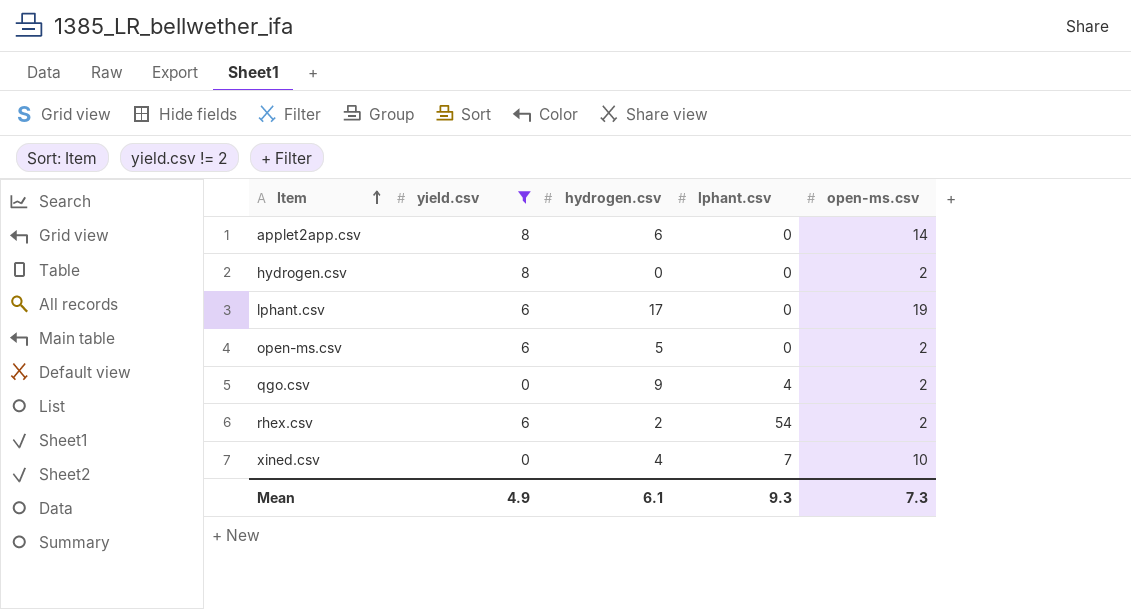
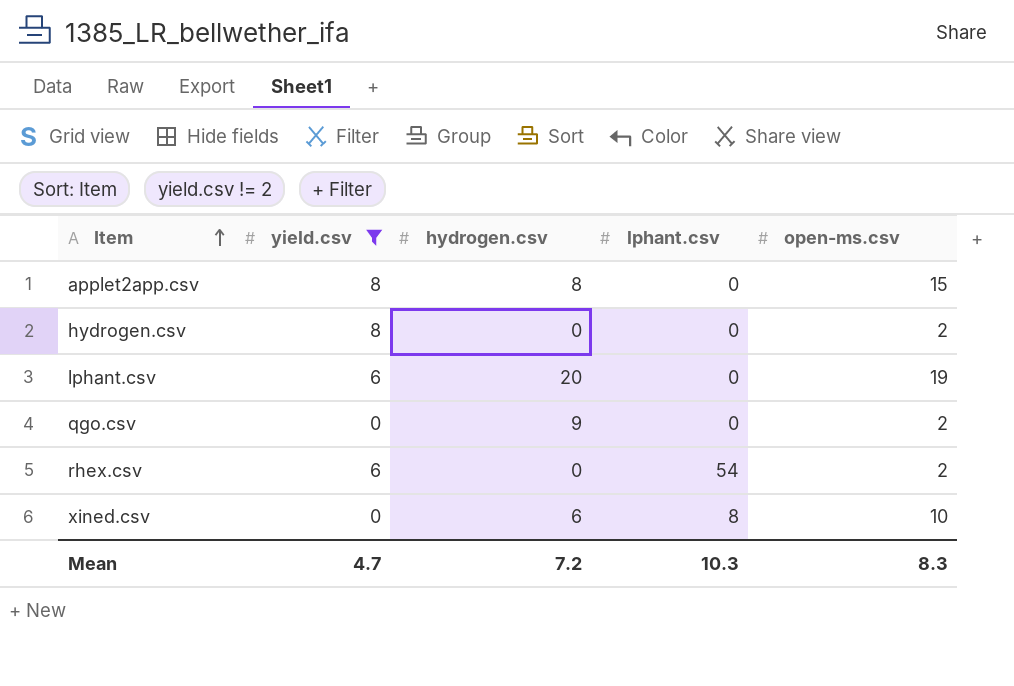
row open-ms.csv: 6 | 5 | 0 | 2 -> none
applet2app.csv | hydrogen.csv: 6 -> 8
applet2app.csv | open-ms.csv: 14 -> 15
lphant.csv | hydrogen.csv: 17 -> 20
qgo.csv | lphant.csv: 4 -> 0
rhex.csv | hydrogen.csv: 2 -> 0
xined.csv | hydrogen.csv: 4 -> 6
xined.csv | lphant.csv: 7 -> 8
Mean | yield.csv: 4.9 -> 4.7
Mean | hydrogen.csv: 6.1 -> 7.2
Mean | lphant.csv: 9.3 -> 10.3
Mean | open-ms.csv: 7.3 -> 8.3

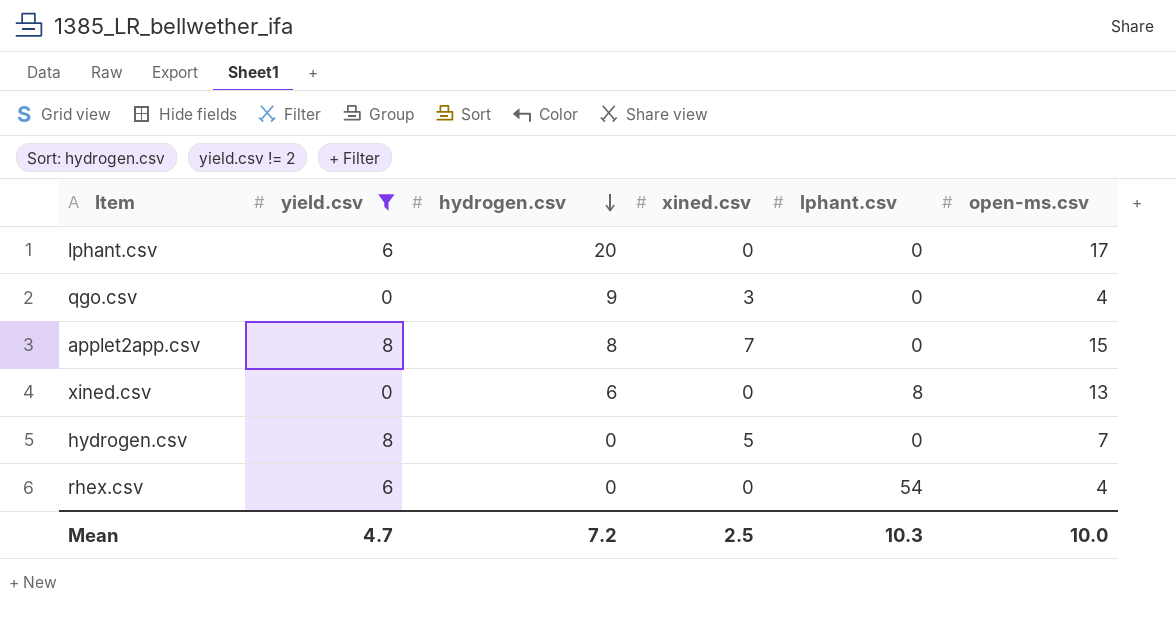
row order: Item ascending -> hydrogen.csv descending
column xined.csv | position: none -> 4
lphant.csv | open-ms.csv: 19 -> 17
qgo.csv | open-ms.csv: 2 -> 4
xined.csv | open-ms.csv: 10 -> 13
hydrogen.csv | open-ms.csv: 2 -> 7
rhex.csv | open-ms.csv: 2 -> 4
Mean | open-ms.csv: 8.3 -> 10.0

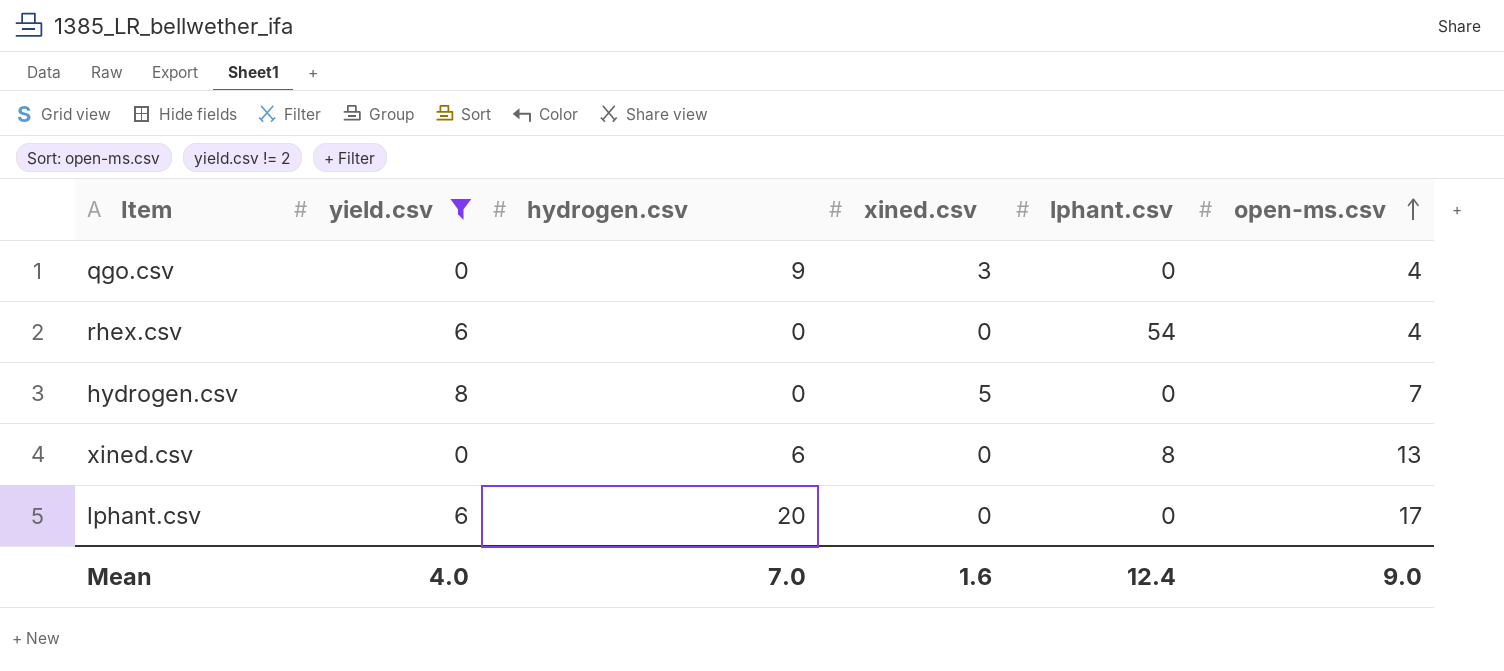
row order: hydrogen.csv descending -> open-ms.csv ascending
row applet2app.csv: 8 | 8 | 7 | 0 | 15 -> none
Mean | yield.csv: 4.7 -> 4.0
Mean | hydrogen.csv: 7.2 -> 7.0
Mean | xined.csv: 2.5 -> 1.6
Mean | lphant.csv: 10.3 -> 12.4
Mean | open-ms.csv: 10.0 -> 9.0

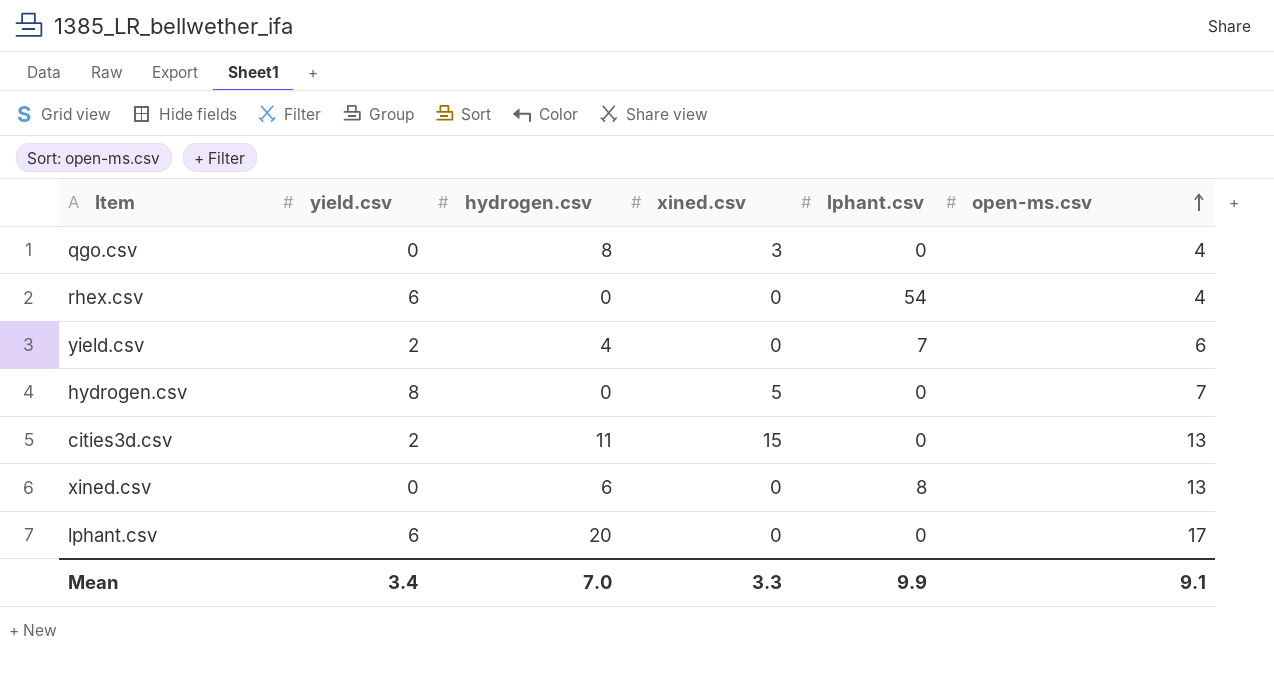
filter: yield.csv != 2 -> none
qgo.csv | hydrogen.csv: 9 -> 8
Mean | yield.csv: 4.0 -> 3.4
Mean | xined.csv: 1.6 -> 3.3
Mean | lphant.csv: 12.4 -> 9.9
Mean | open-ms.csv: 9.0 -> 9.1

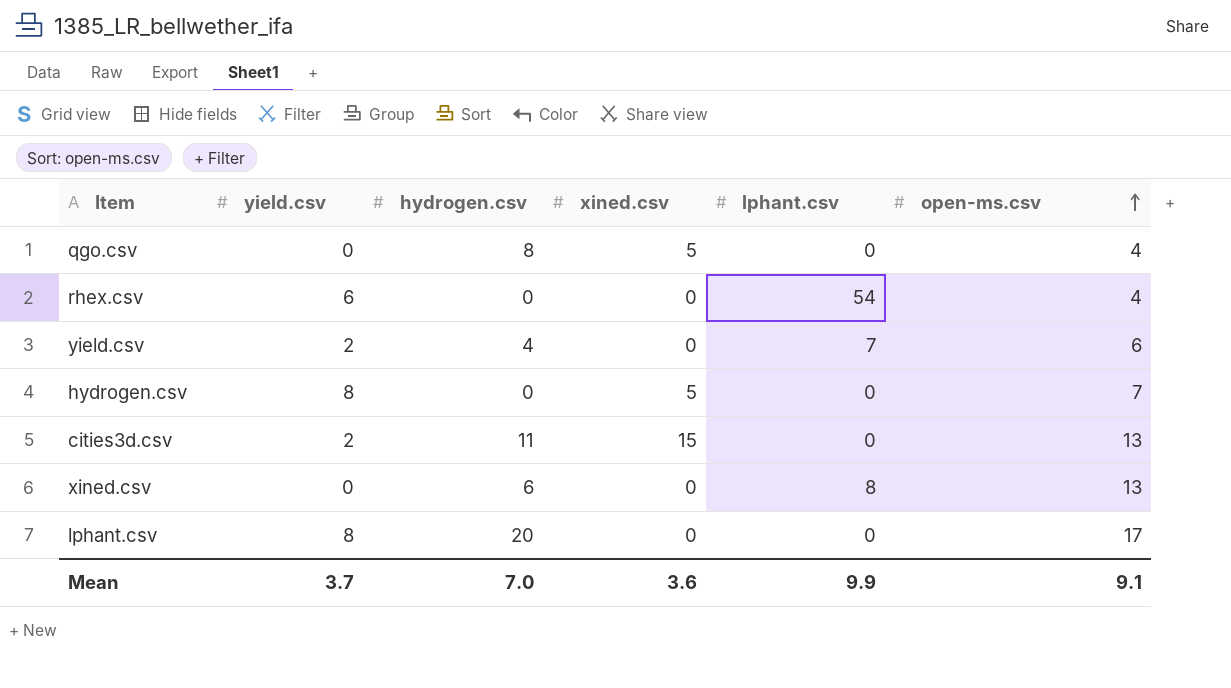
qgo.csv | xined.csv: 3 -> 5
lphant.csv | yield.csv: 6 -> 8
Mean | yield.csv: 3.4 -> 3.7
Mean | xined.csv: 3.3 -> 3.6

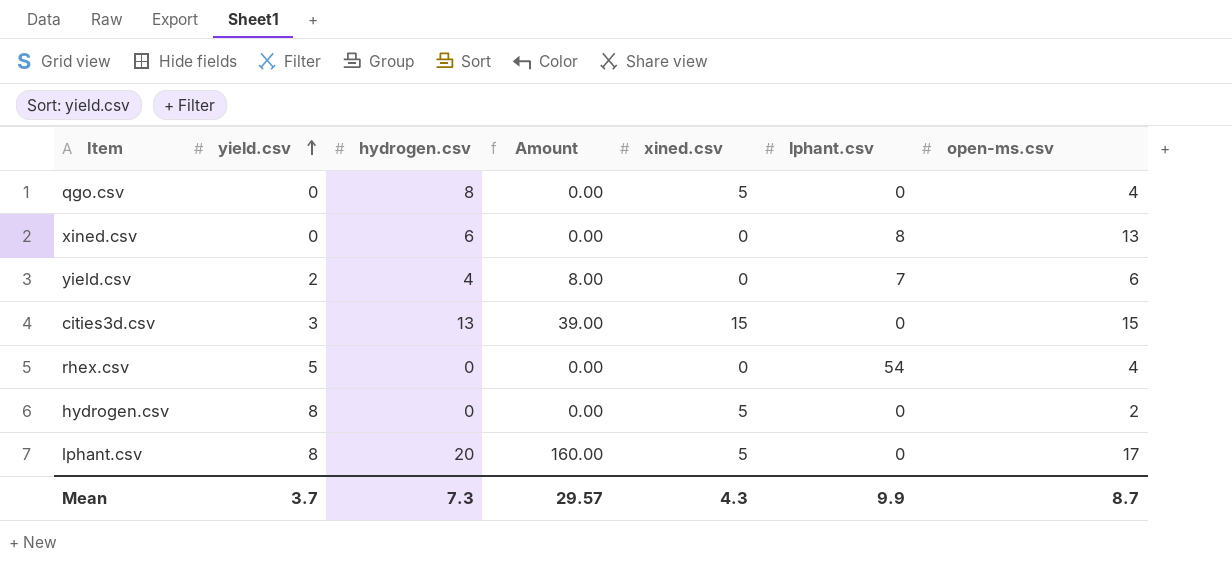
row order: open-ms.csv ascending -> yield.csv ascending
column Amount | formula: none -> [yield.csv] * [hydrogen.csv]
cities3d.csv | yield.csv: 2 -> 3
cities3d.csv | hydrogen.csv: 11 -> 13
cities3d.csv | open-ms.csv: 13 -> 15
rhex.csv | yield.csv: 6 -> 5
hydrogen.csv | open-ms.csv: 7 -> 2
lphant.csv | xined.csv: 0 -> 5
Mean | hydrogen.csv: 7.0 -> 7.3
Mean | xined.csv: 3.6 -> 4.3
Mean | open-ms.csv: 9.1 -> 8.7

